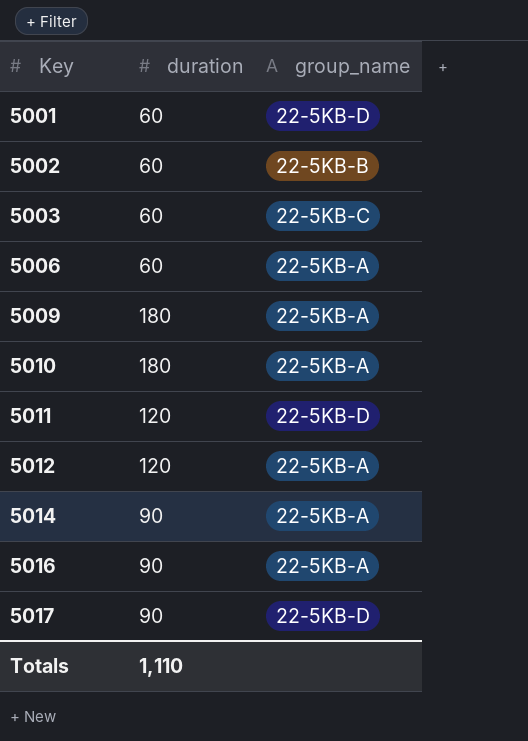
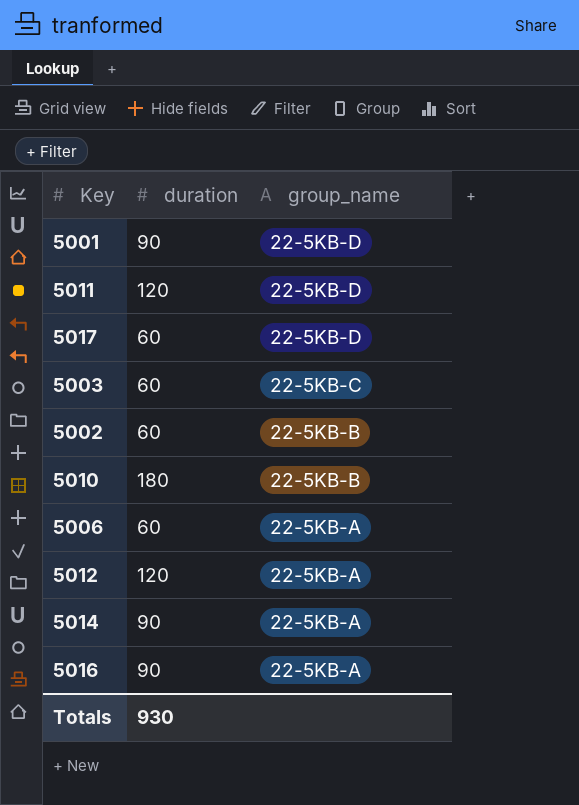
row order: Key ascending -> group_name descending
row 5009: 180 | 22-5KB-A -> none
5001 | duration: 60 -> 90
5017 | duration: 90 -> 60
5010 | group_name: 22-5KB-A -> 22-5KB-B
Totals | duration: 1,110 -> 930

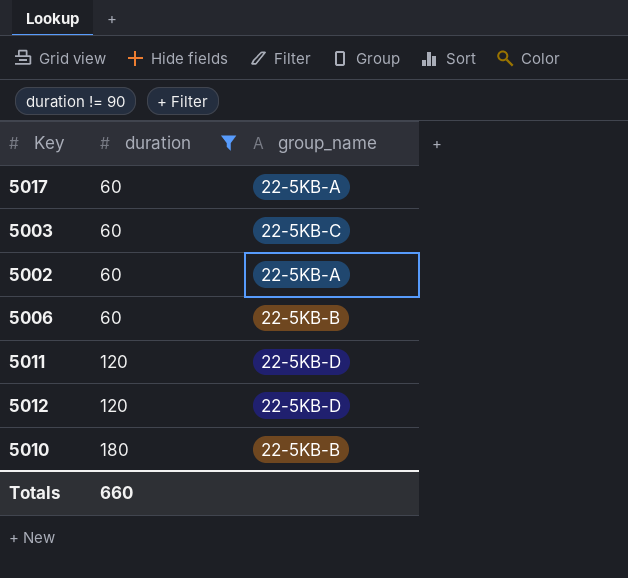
filter: none -> duration != 90
row order: group_name descending -> duration ascending
5017 | group_name: 22-5KB-D -> 22-5KB-A
5002 | group_name: 22-5KB-B -> 22-5KB-A
5006 | group_name: 22-5KB-A -> 22-5KB-B
5012 | group_name: 22-5KB-A -> 22-5KB-D
Totals | duration: 930 -> 660

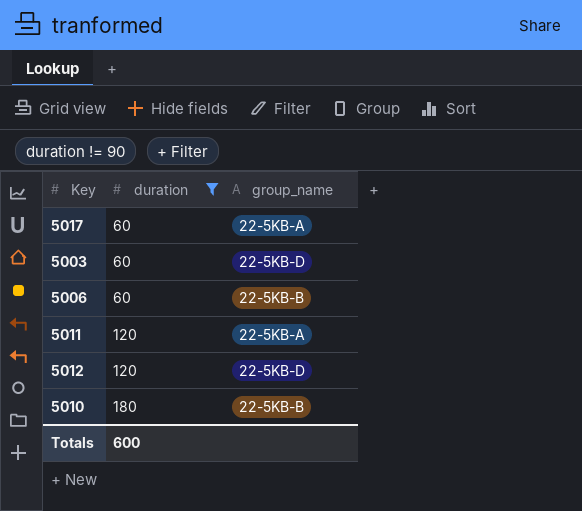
row 5002: 60 | 22-5KB-A -> none
5003 | group_name: 22-5KB-C -> 22-5KB-D
5011 | group_name: 22-5KB-D -> 22-5KB-A
Totals | duration: 660 -> 600

